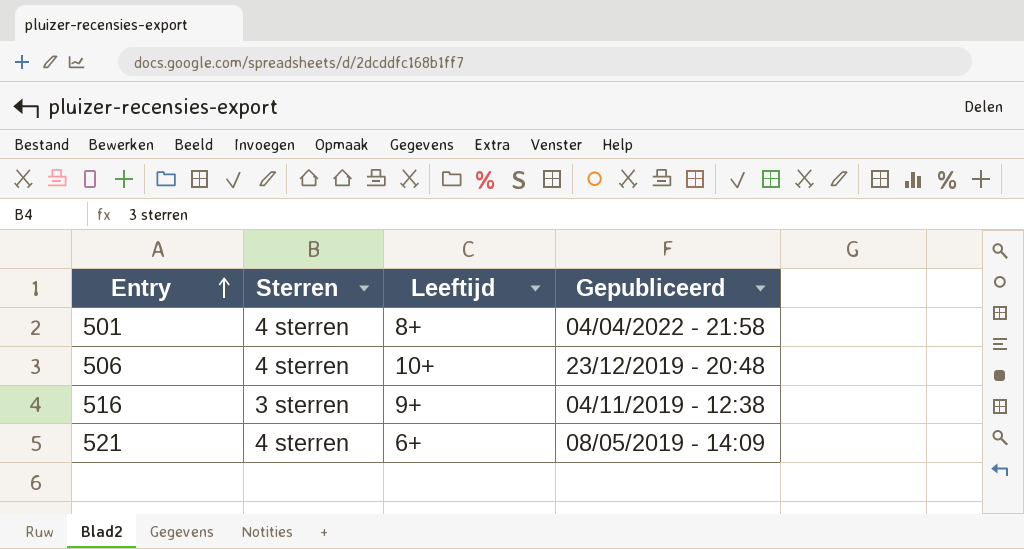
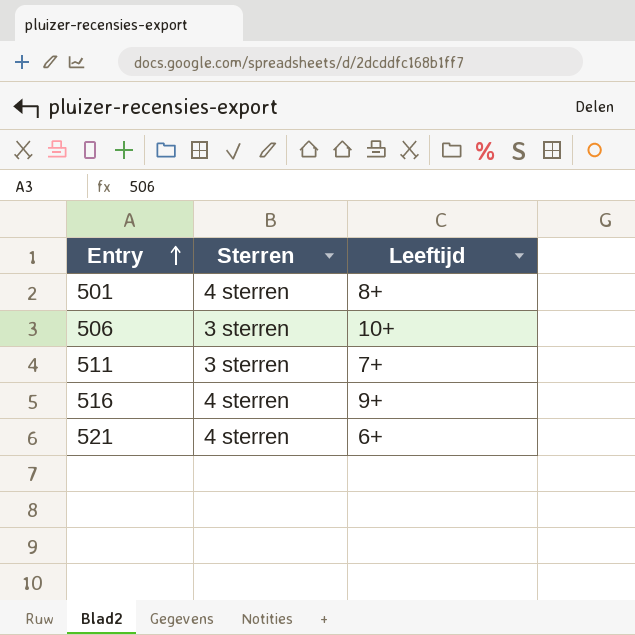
column Gepubliceerd | position: 4 -> none
506 | Sterren: 4 sterren -> 3 sterren
row 511: none -> 3 sterren | 7+
516 | Sterren: 3 sterren -> 4 sterren

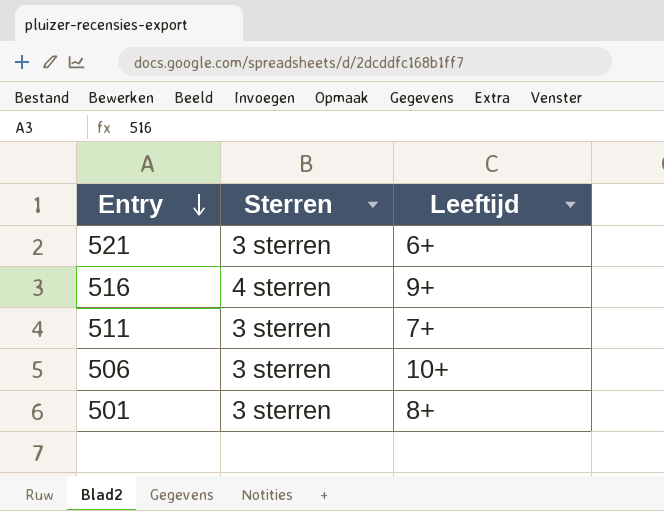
row order: Entry ascending -> Entry descending
521 | Sterren: 4 sterren -> 3 sterren
501 | Sterren: 4 sterren -> 3 sterren

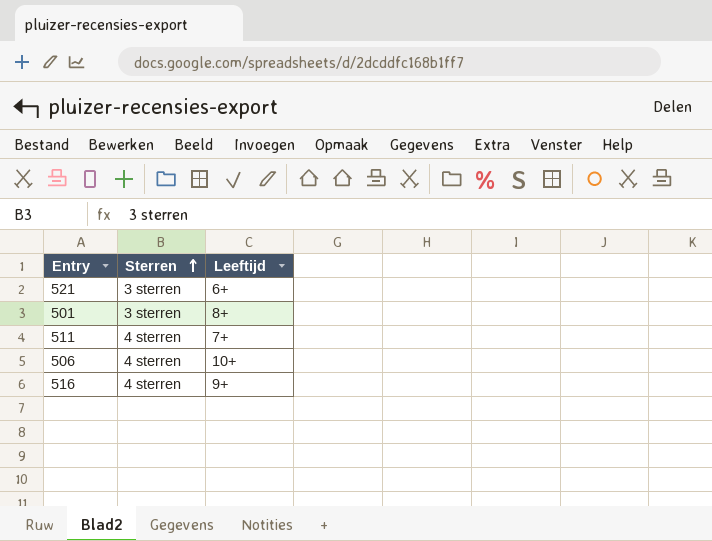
row order: Entry descending -> Sterren ascending
511 | Sterren: 3 sterren -> 4 sterren
506 | Sterren: 3 sterren -> 4 sterren

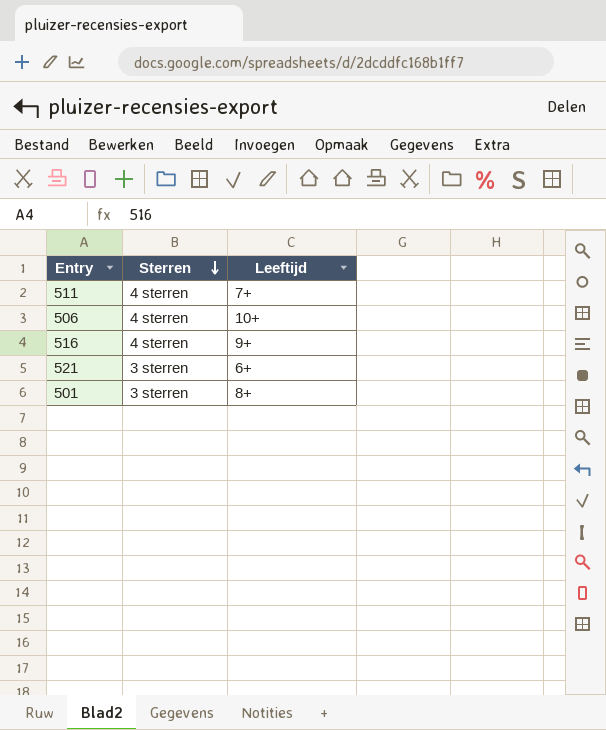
row order: Sterren ascending -> Sterren descending

